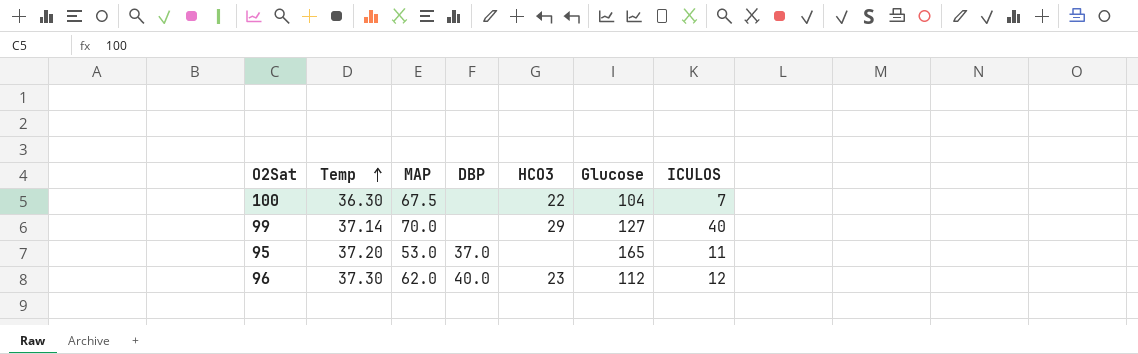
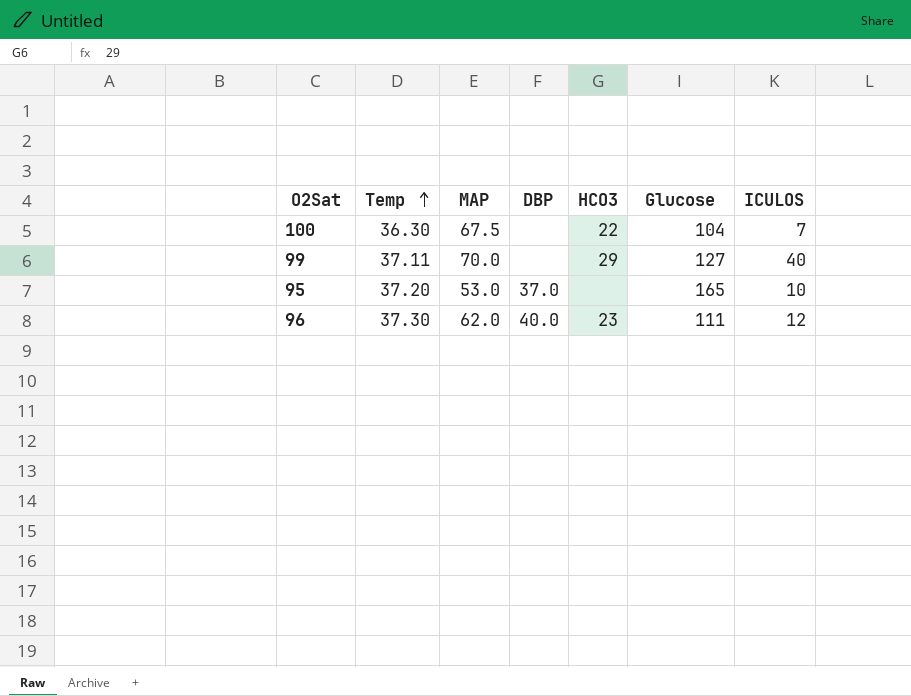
99 | Temp: 37.14 -> 37.11
95 | ICULOS: 11 -> 10
96 | Glucose: 112 -> 111

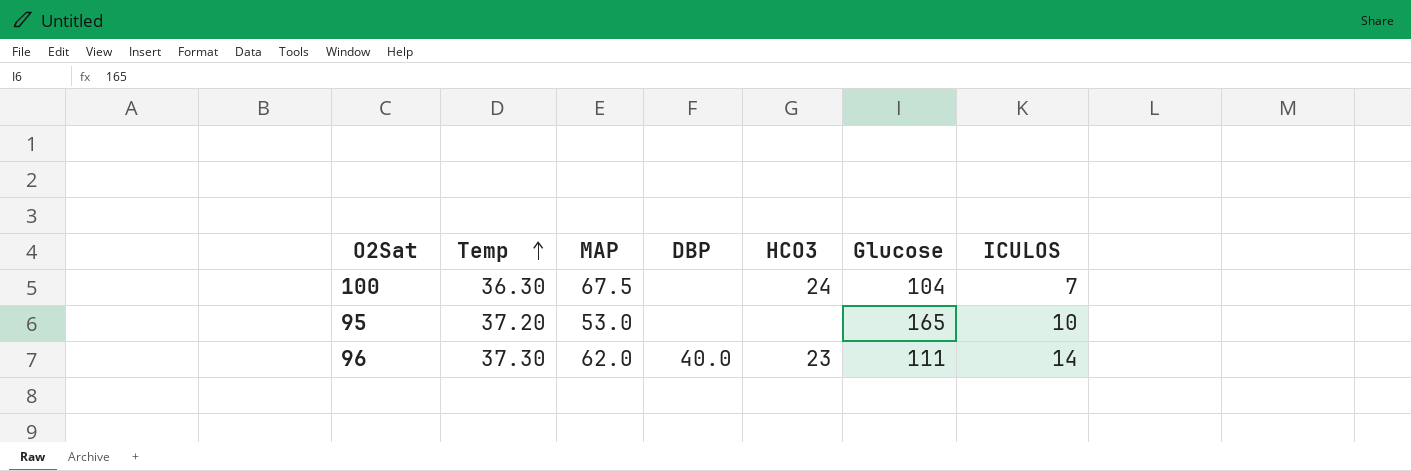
row 99: 37.11 | 70.0 | none | 29 | 127 | 40 -> none
100 | HCO3: 22 -> 24
95 | DBP: 37.0 -> none
96 | ICULOS: 12 -> 14

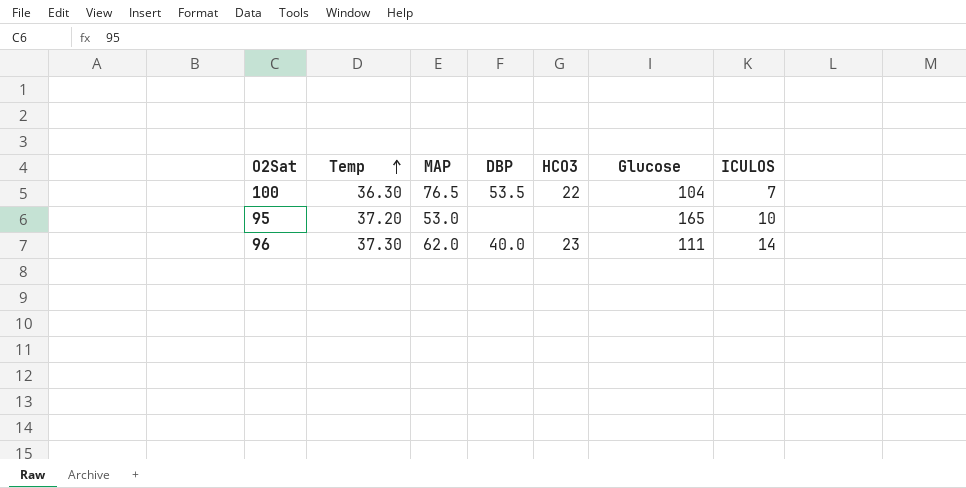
100 | MAP: 67.5 -> 76.5
100 | DBP: none -> 53.5
100 | HCO3: 24 -> 22

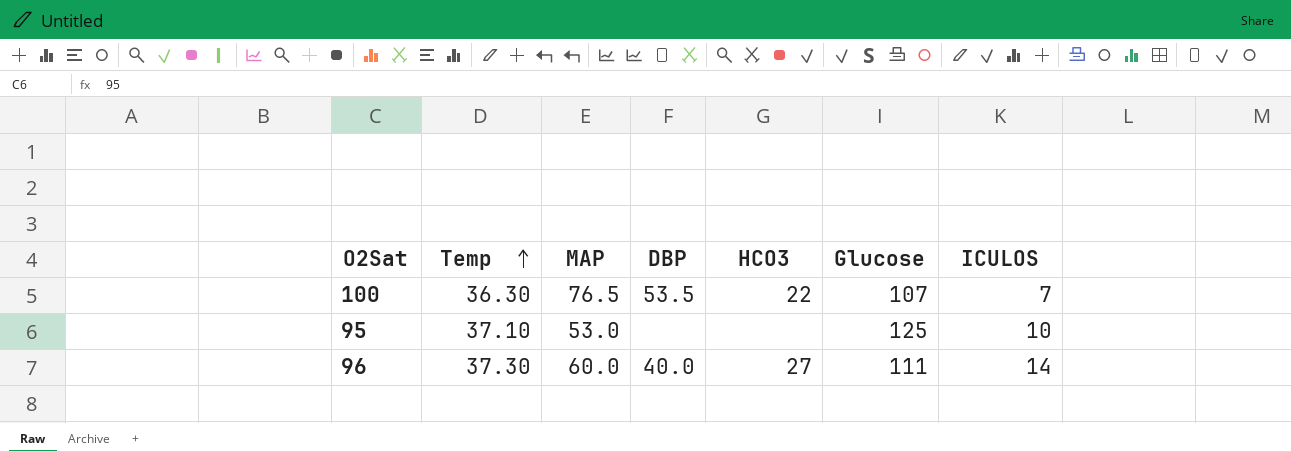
100 | Glucose: 104 -> 107
95 | Temp: 37.20 -> 37.10
95 | Glucose: 165 -> 125
96 | MAP: 62.0 -> 60.0
96 | HCO3: 23 -> 27

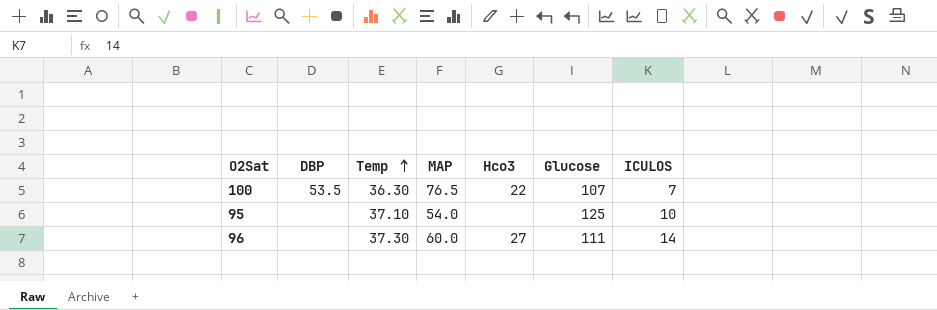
column DBP | position: 4 -> 2
column name: HCO3 -> Hco3
95 | MAP: 53.0 -> 54.0
96 | DBP: 40.0 -> none

